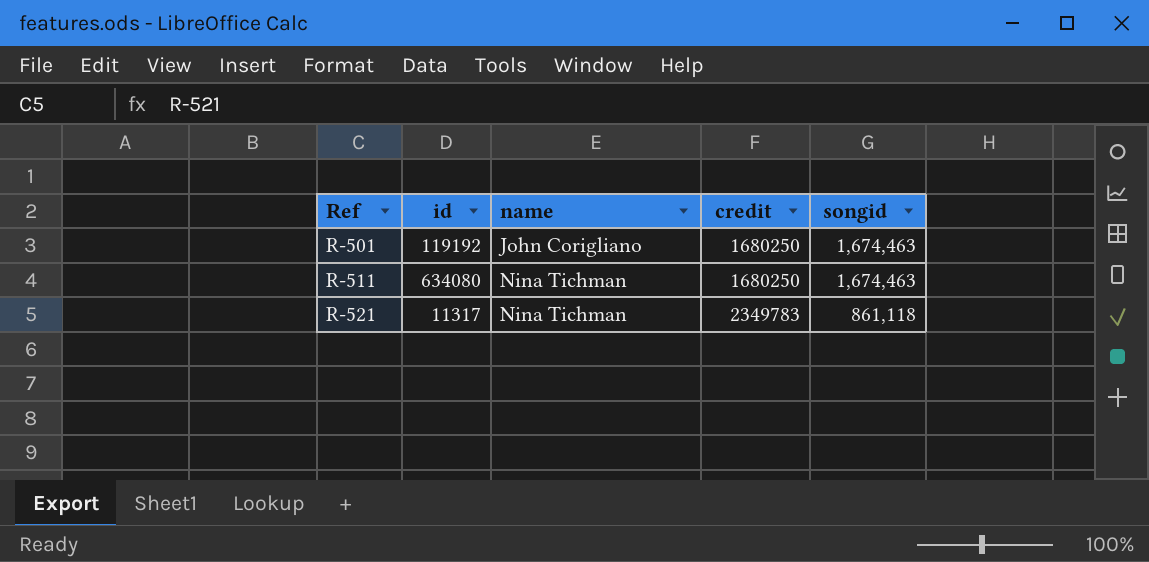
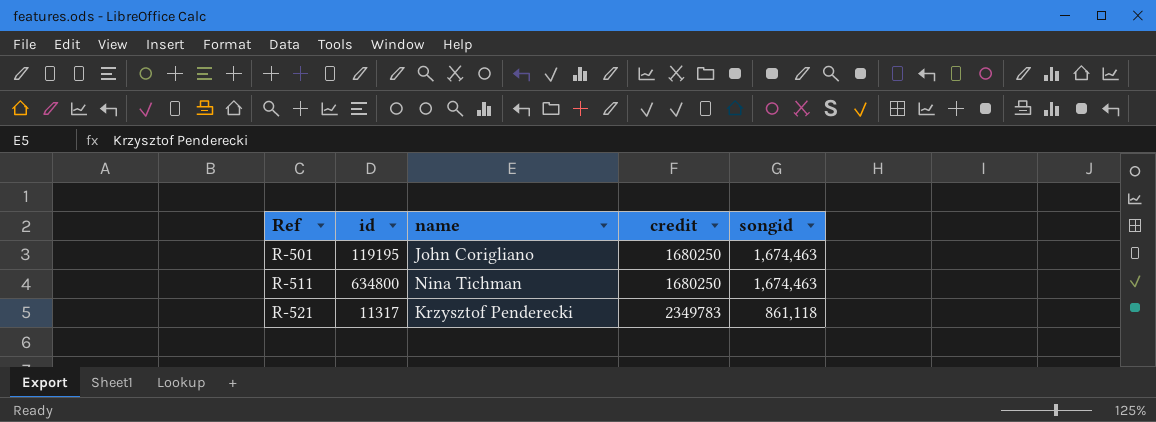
R-501 | id: 119192 -> 119195
R-511 | id: 634080 -> 634800
R-521 | name: Nina Tichman -> Krzysztof Penderecki

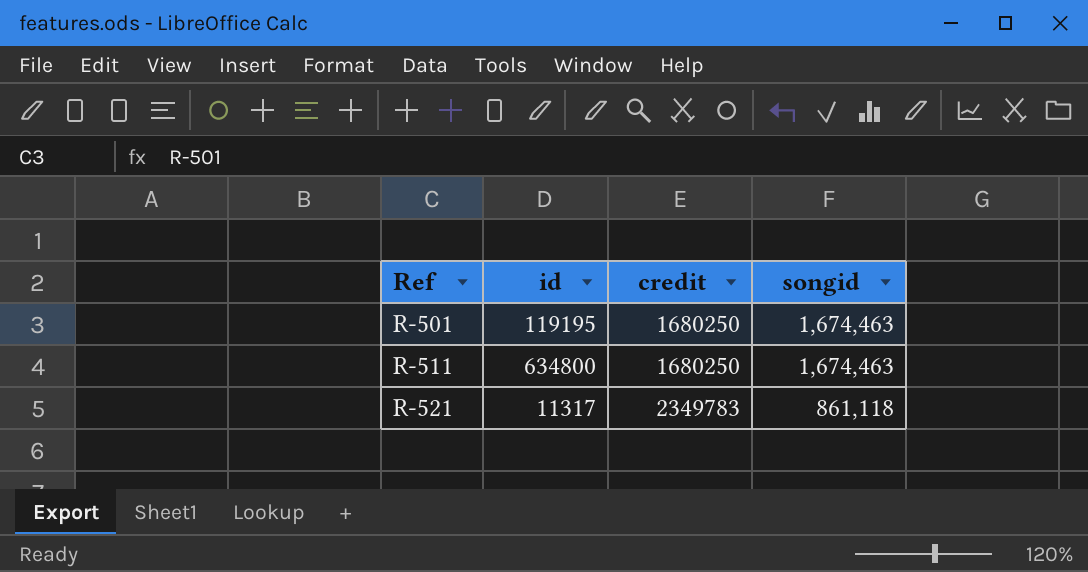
column name | position: 3 -> none

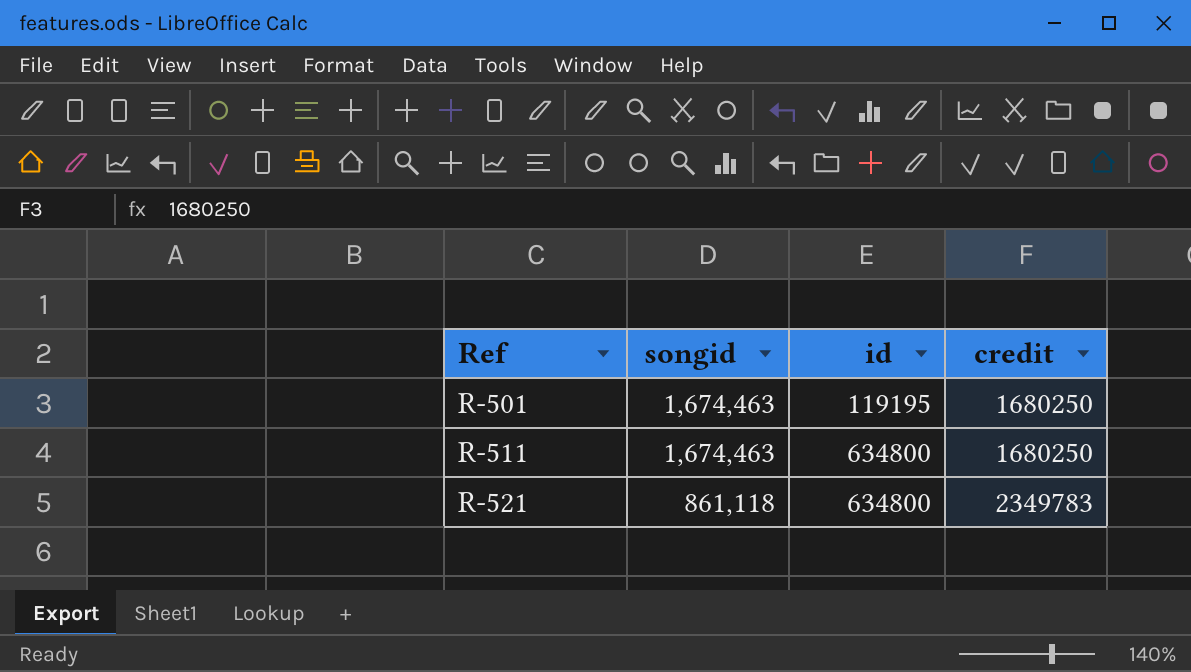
column songid | position: 4 -> 2
R-521 | id: 11317 -> 634800

